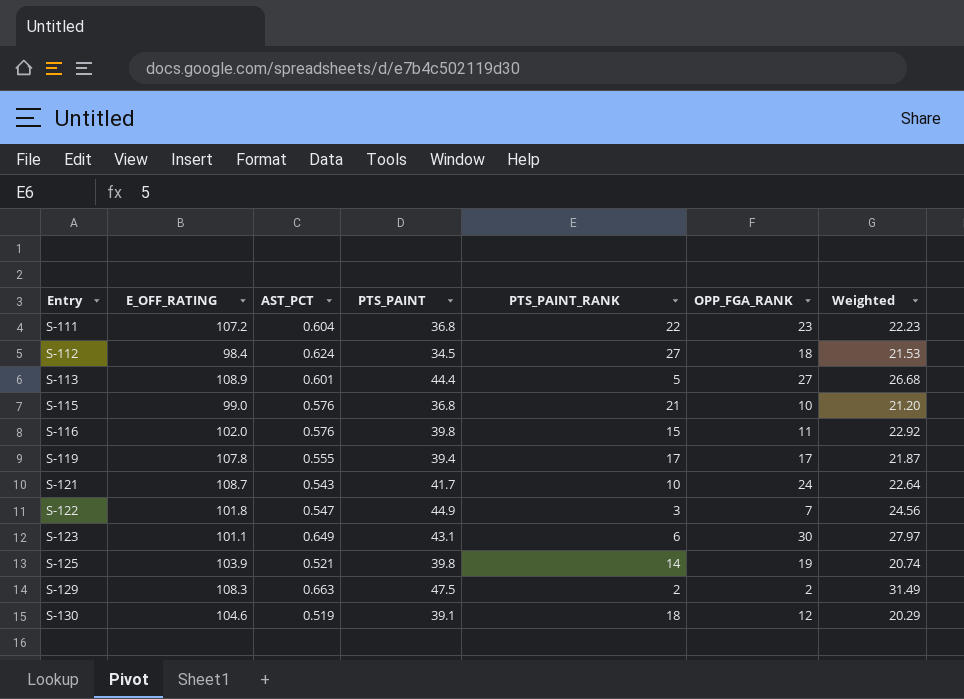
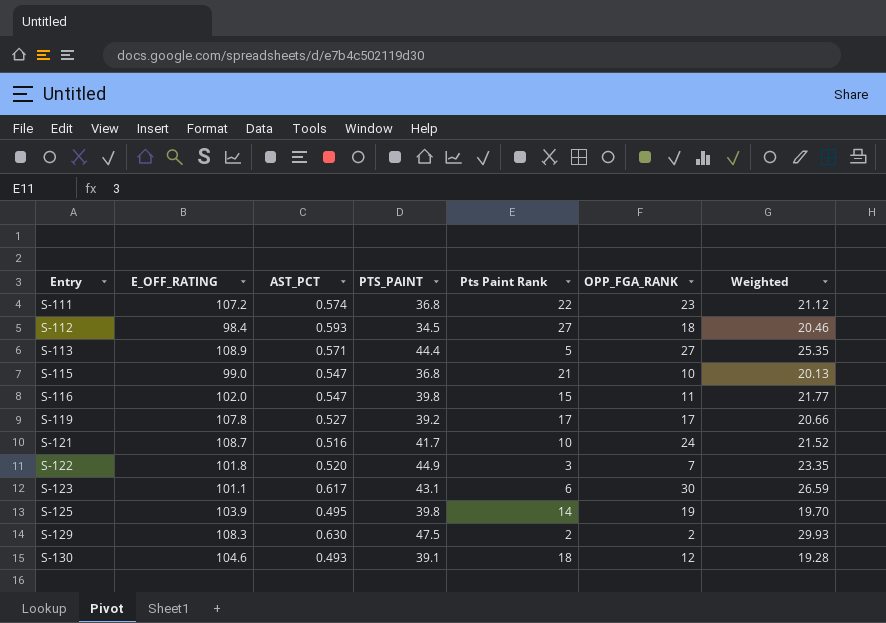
column name: PTS_PAINT_RANK -> Pts Paint Rank
S-111 | AST_PCT: 0.604 -> 0.574
S-111 | Weighted: 22.23 -> 21.12
S-112 | AST_PCT: 0.624 -> 0.593
S-112 | Weighted: 21.53 -> 20.46
S-113 | AST_PCT: 0.601 -> 0.571
S-113 | Weighted: 26.68 -> 25.35
S-115 | AST_PCT: 0.576 -> 0.547
S-115 | Weighted: 21.20 -> 20.13
S-116 | AST_PCT: 0.576 -> 0.547
S-116 | Weighted: 22.92 -> 21.77
S-119 | AST_PCT: 0.555 -> 0.527
S-119 | PTS_PAINT: 39.4 -> 39.2
S-119 | Weighted: 21.87 -> 20.66
S-121 | AST_PCT: 0.543 -> 0.516
S-121 | Weighted: 22.64 -> 21.52
S-122 | AST_PCT: 0.547 -> 0.520
S-122 | Weighted: 24.56 -> 23.35
S-123 | AST_PCT: 0.649 -> 0.617
S-123 | Weighted: 27.97 -> 26.59
S-125 | AST_PCT: 0.521 -> 0.495
S-125 | Weighted: 20.74 -> 19.70
S-129 | AST_PCT: 0.663 -> 0.630
S-129 | Weighted: 31.49 -> 29.93
S-130 | AST_PCT: 0.519 -> 0.493
S-130 | Weighted: 20.29 -> 19.28

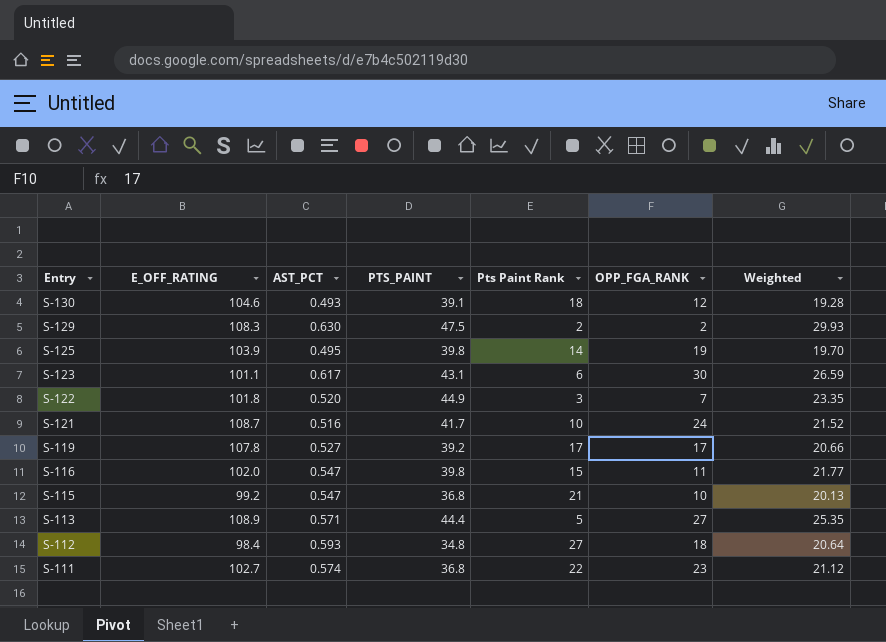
row order: Entry ascending -> Entry descending
S-115 | E_OFF_RATING: 99.0 -> 99.2
S-112 | PTS_PAINT: 34.5 -> 34.8
S-112 | Weighted: 20.46 -> 20.64
S-111 | E_OFF_RATING: 107.2 -> 102.7

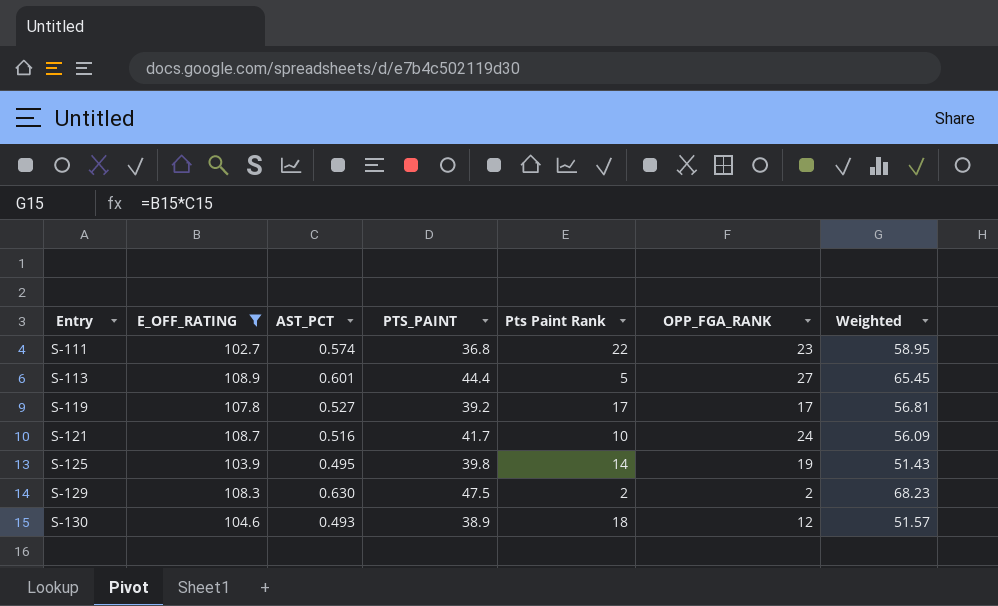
filter: none -> E_OFF_RATING >= 102.7
row order: Entry descending -> Entry ascending
column Weighted | formula: [AST_PCT] * [PTS_PAINT] -> [E_OFF_RATING] * [AST_PCT]
S-113 | AST_PCT: 0.571 -> 0.601
S-130 | PTS_PAINT: 39.1 -> 38.9

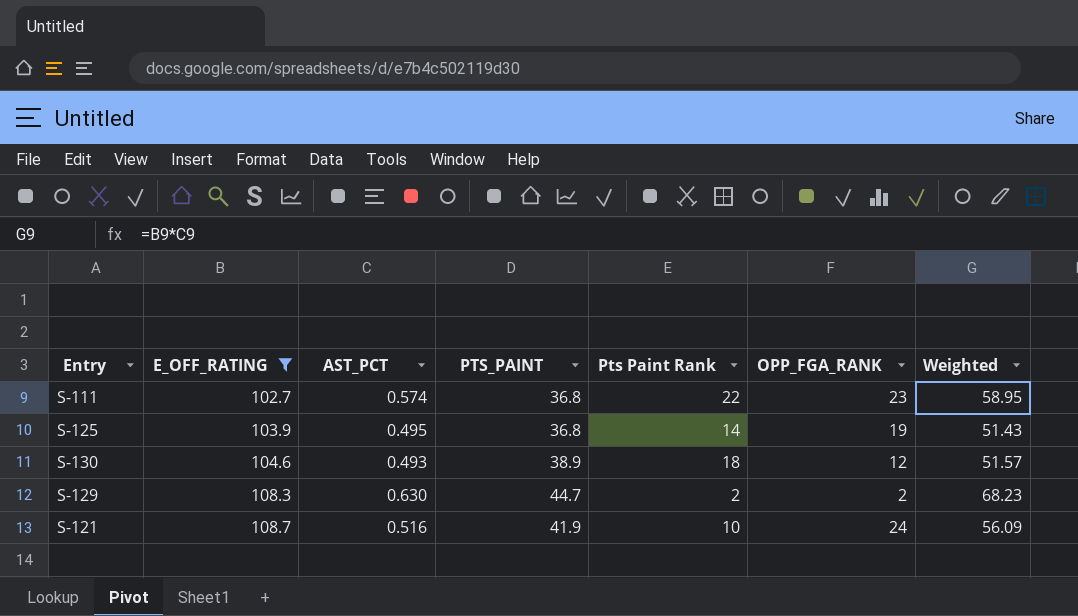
row order: Entry ascending -> E_OFF_RATING ascending
row S-113: 108.9 | 0.601 | 44.4 | 5 | 27 | 65.45 -> none
row S-119: 107.8 | 0.527 | 39.2 | 17 | 17 | 56.81 -> none
S-125 | PTS_PAINT: 39.8 -> 36.8
S-129 | PTS_PAINT: 47.5 -> 44.7
S-121 | PTS_PAINT: 41.7 -> 41.9

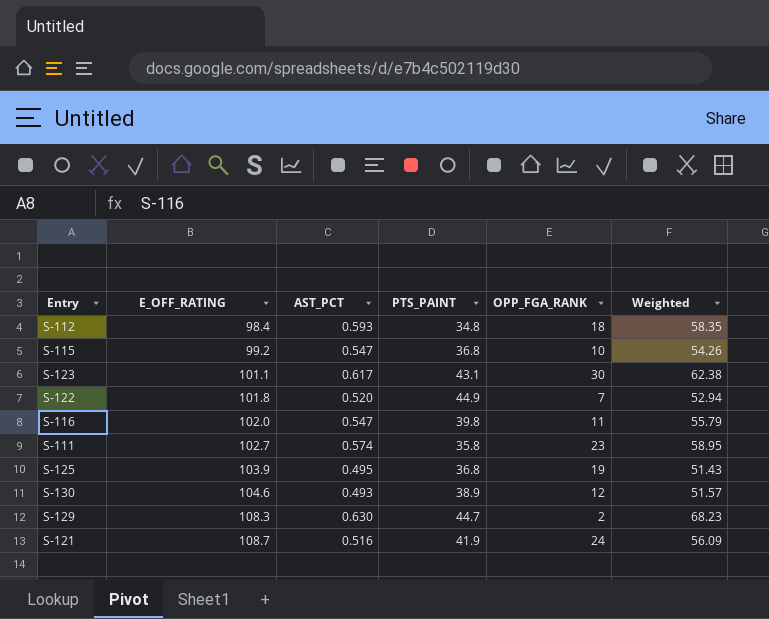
filter: E_OFF_RATING >= 102.7 -> none
column Pts Paint Rank | position: 5 -> none
S-111 | PTS_PAINT: 36.8 -> 35.8

